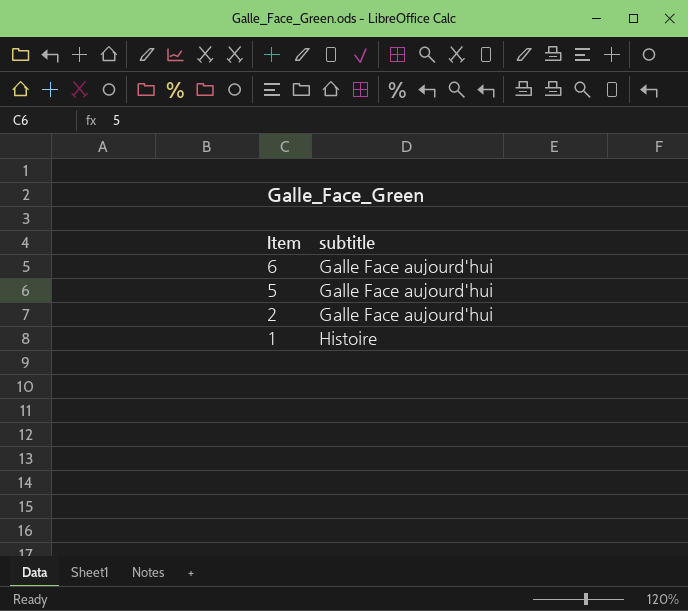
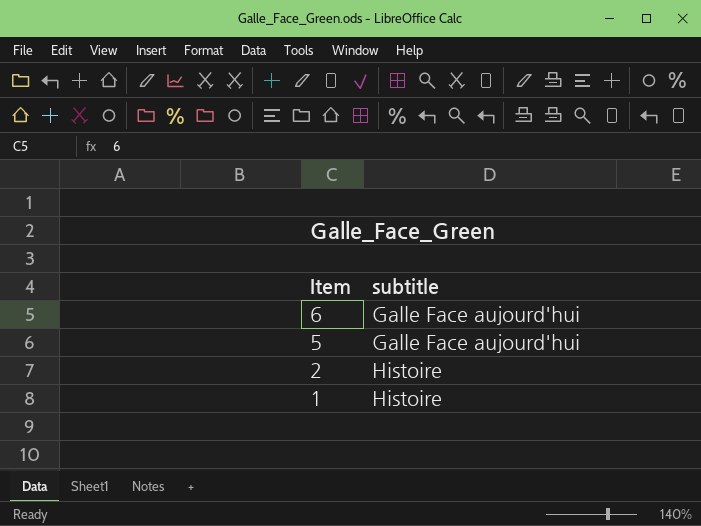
2 | subtitle: Galle Face aujourd'hui -> Histoire

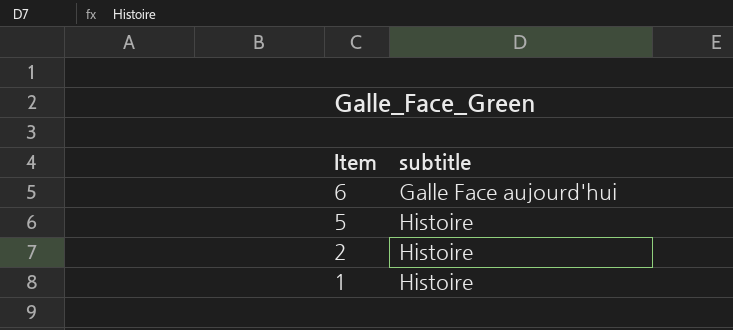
5 | subtitle: Galle Face aujourd'hui -> Histoire

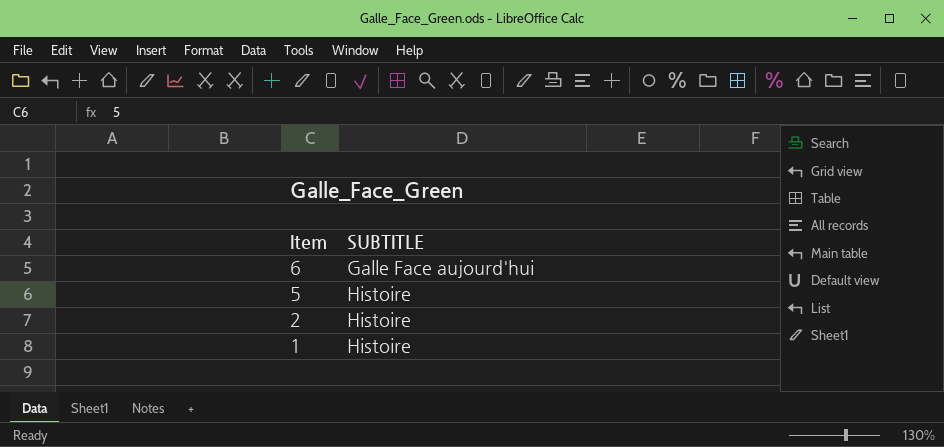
column name: subtitle -> SUBTITLE

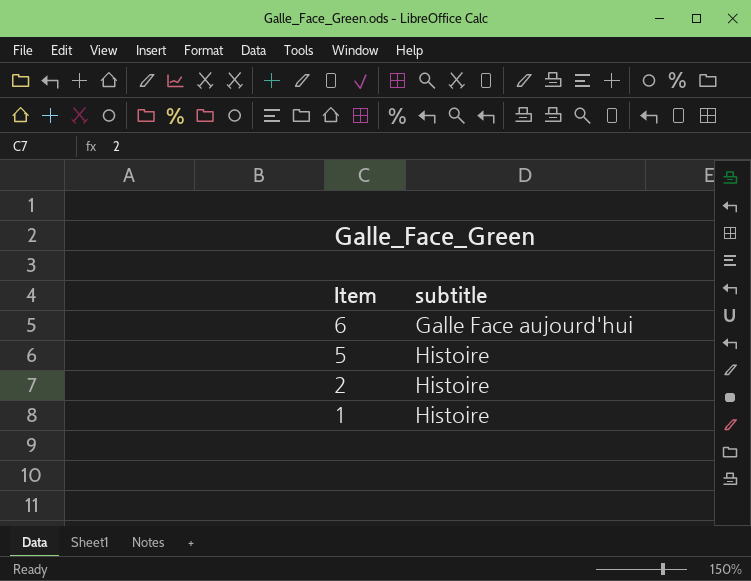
column name: SUBTITLE -> subtitle

